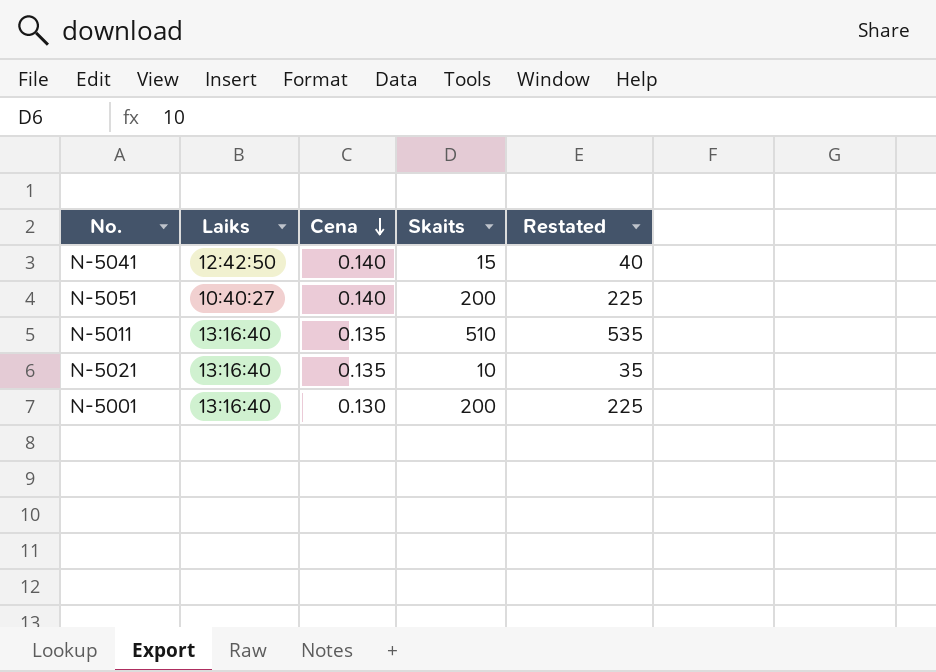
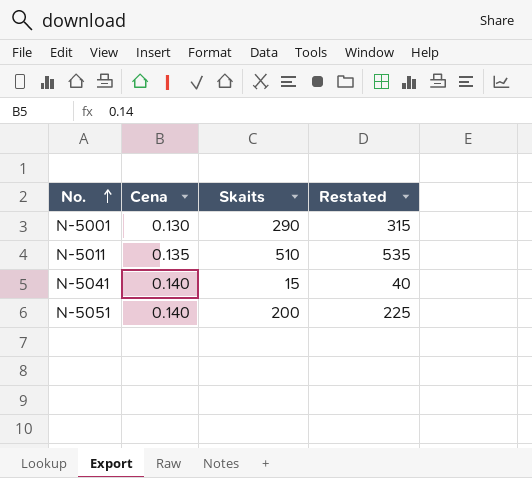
row order: Cena descending -> No. ascending
column Laiks | position: 2 -> none
row N-5021: 13:16:40 | 0.135 | 10 | 35 -> none
N-5001 | Skaits: 200 -> 290
N-5001 | Restated: 225 -> 315

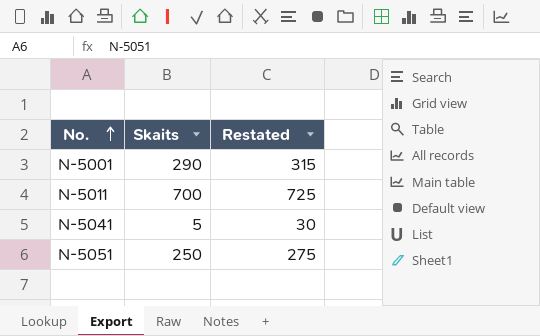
column Cena | position: 2 -> none
N-5011 | Skaits: 510 -> 700
N-5011 | Restated: 535 -> 725
N-5041 | Skaits: 15 -> 5
N-5041 | Restated: 40 -> 30
N-5051 | Skaits: 200 -> 250
N-5051 | Restated: 225 -> 275

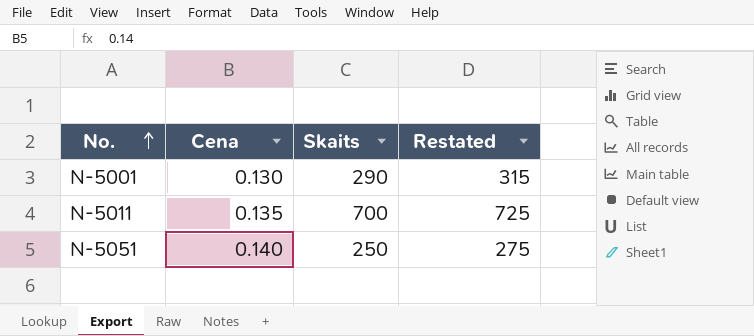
column Cena | position: none -> 2
row N-5041: 5 | 30 -> none

